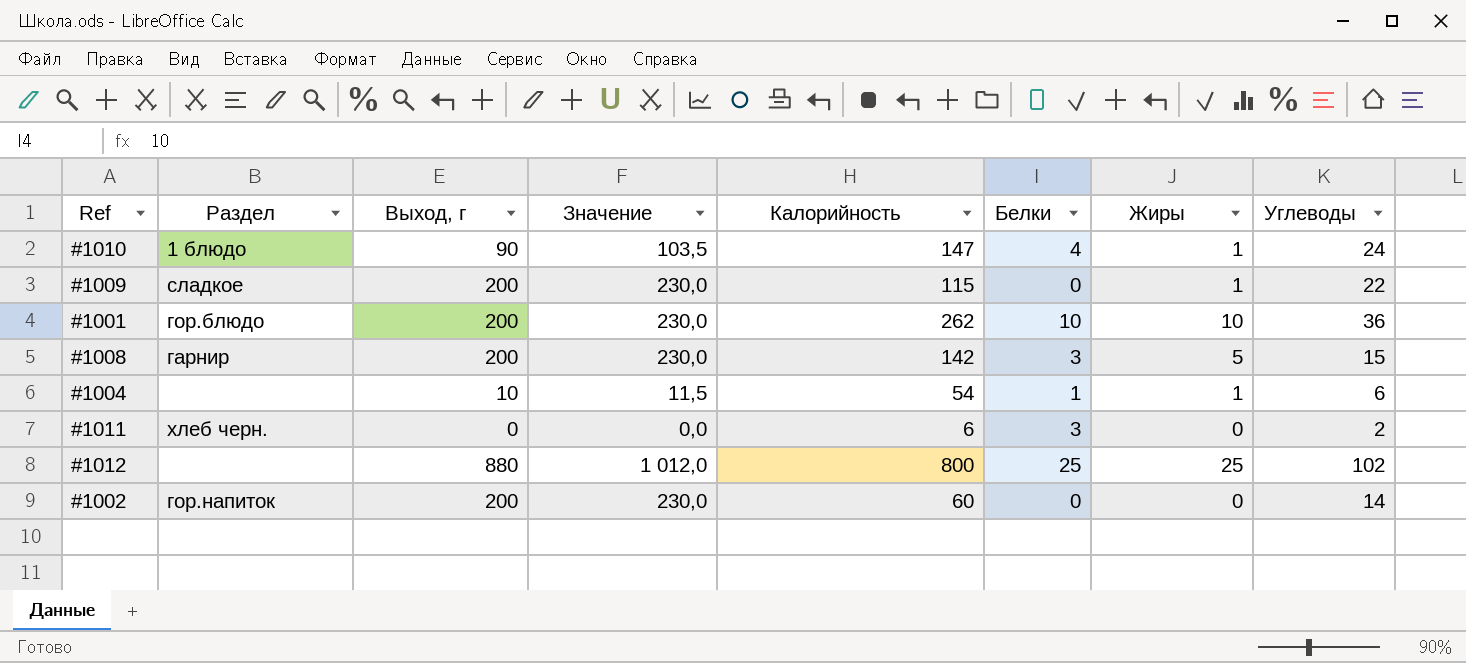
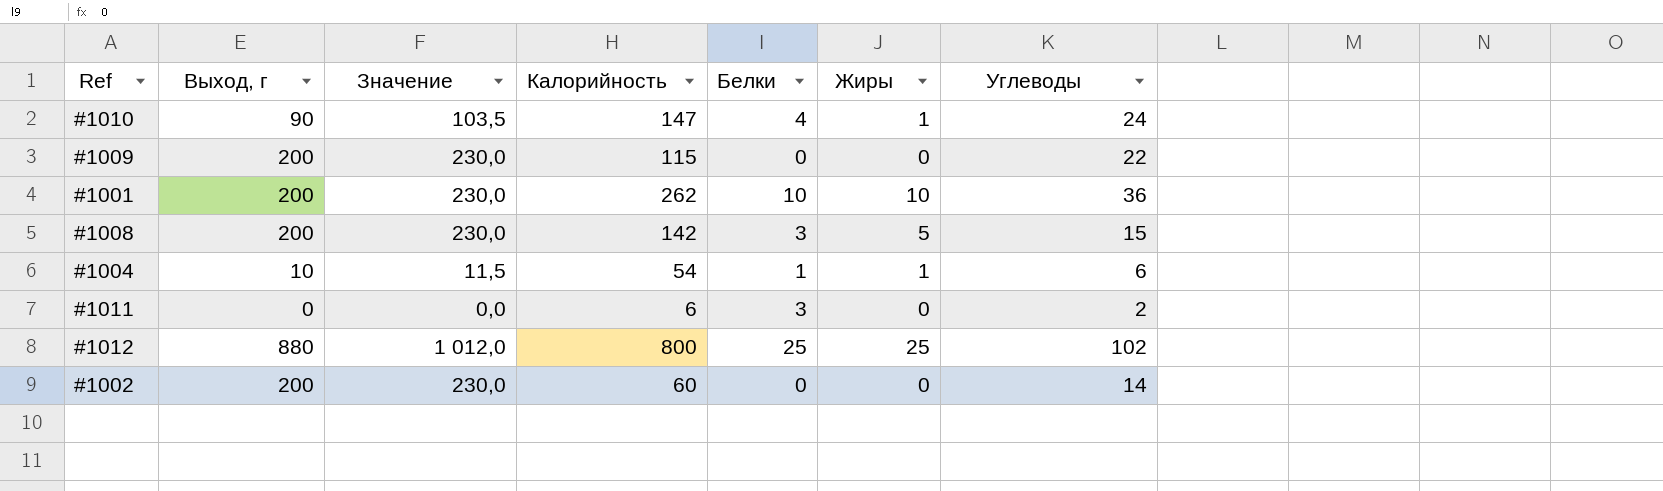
column Раздел | position: 2 -> none
#1009 | Жиры: 1 -> 0

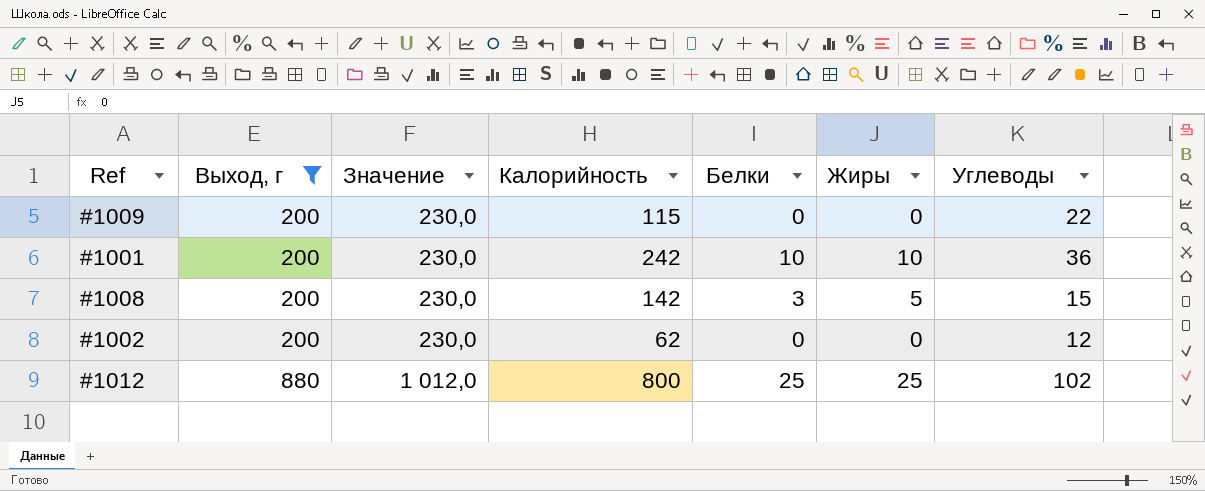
filter: none -> Выход, г >= 200
row order: none -> Выход, г ascending
#1001 | Калорийность: 262 -> 242
#1002 | Калорийность: 60 -> 62
#1002 | Углеводы: 14 -> 12

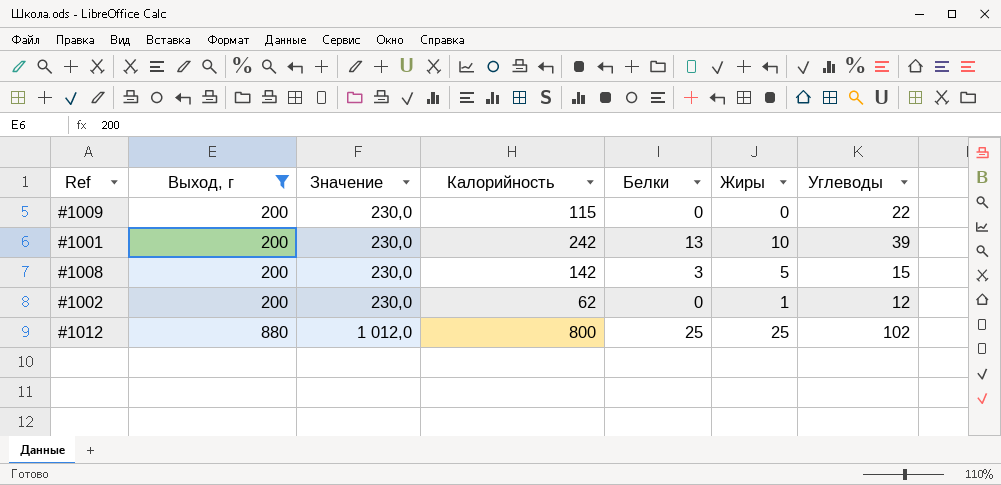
#1001 | Белки: 10 -> 13
#1001 | Углеводы: 36 -> 39
#1002 | Жиры: 0 -> 1

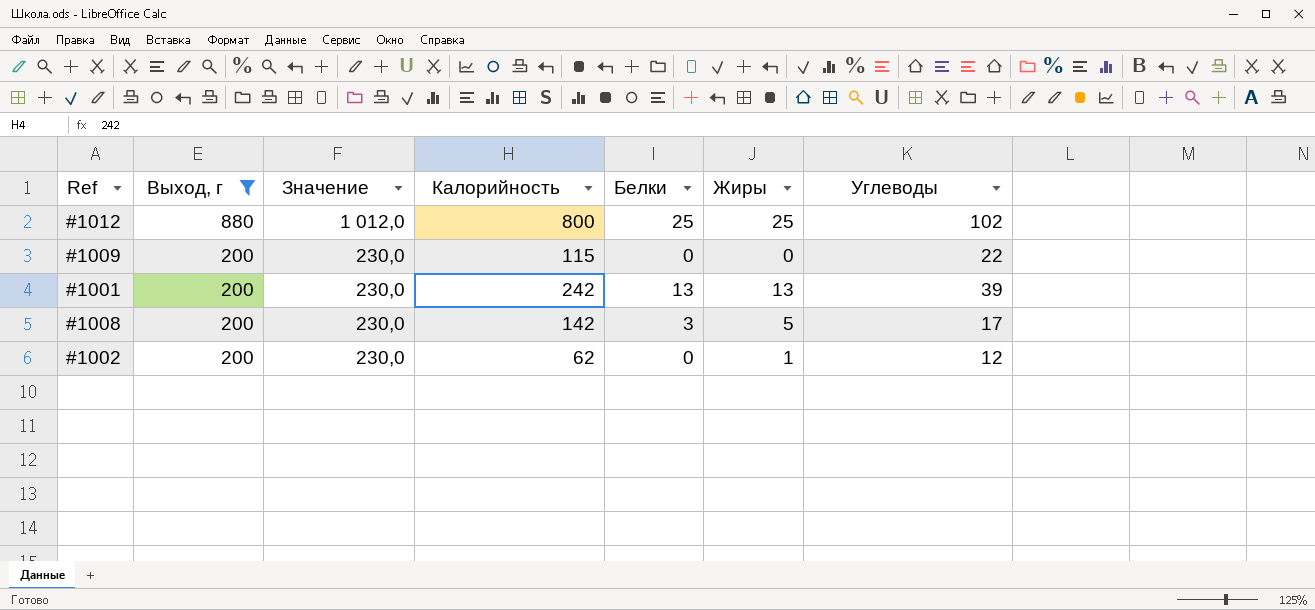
row order: Выход, г ascending -> Выход, г descending
#1001 | Жиры: 10 -> 13
#1008 | Углеводы: 15 -> 17

